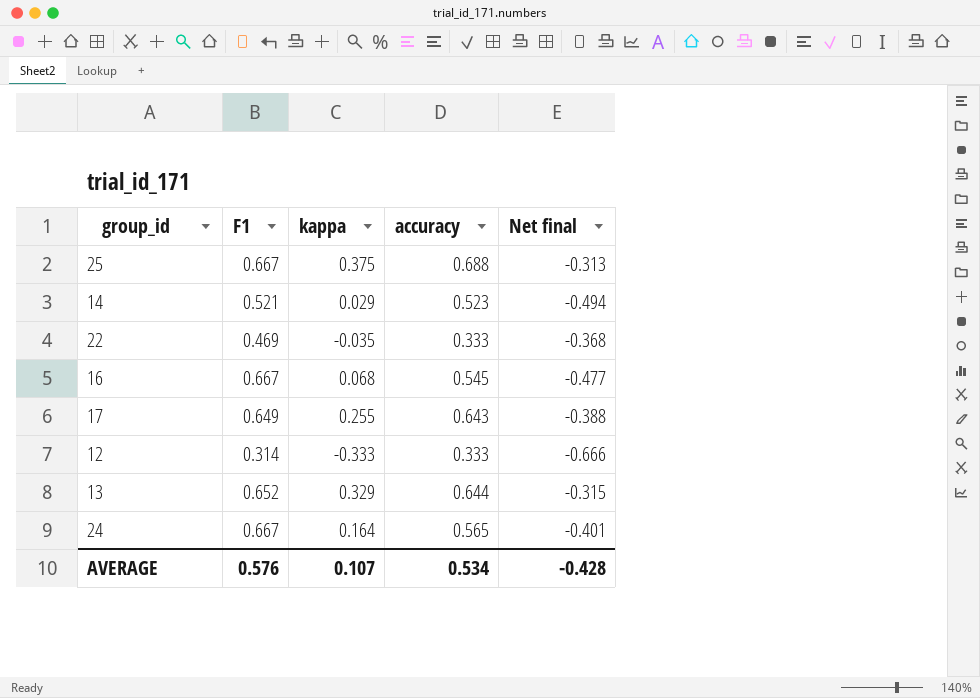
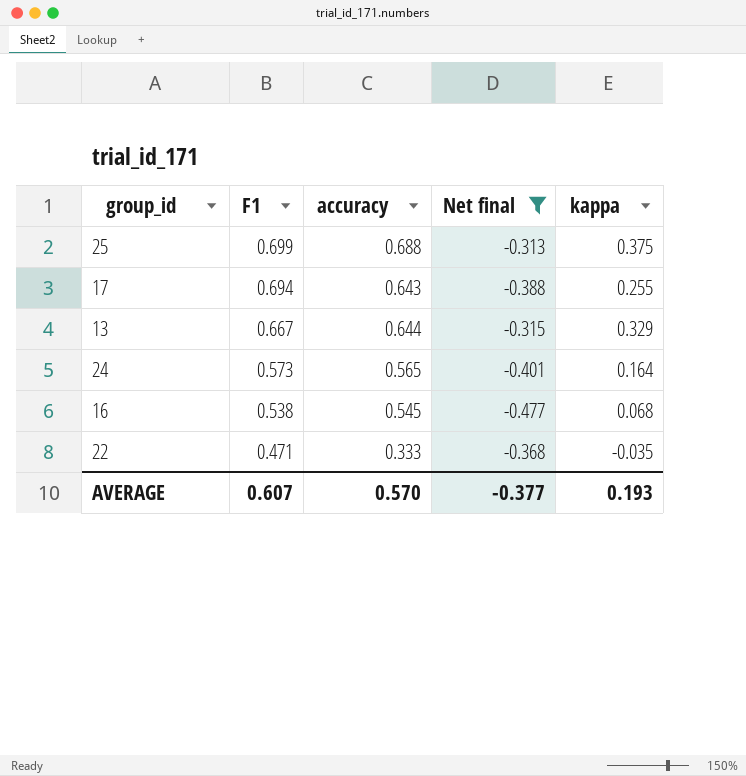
filter: none -> Net final >= -0.477
row order: none -> F1 descending
column kappa | position: 3 -> 5
25 | F1: 0.667 -> 0.699
17 | F1: 0.649 -> 0.694
13 | F1: 0.652 -> 0.667
24 | F1: 0.667 -> 0.573
16 | F1: 0.667 -> 0.538
22 | F1: 0.469 -> 0.471
AVERAGE | F1: 0.576 -> 0.607
AVERAGE | accuracy: 0.534 -> 0.570
AVERAGE | Net final: -0.428 -> -0.377
AVERAGE | kappa: 0.107 -> 0.193

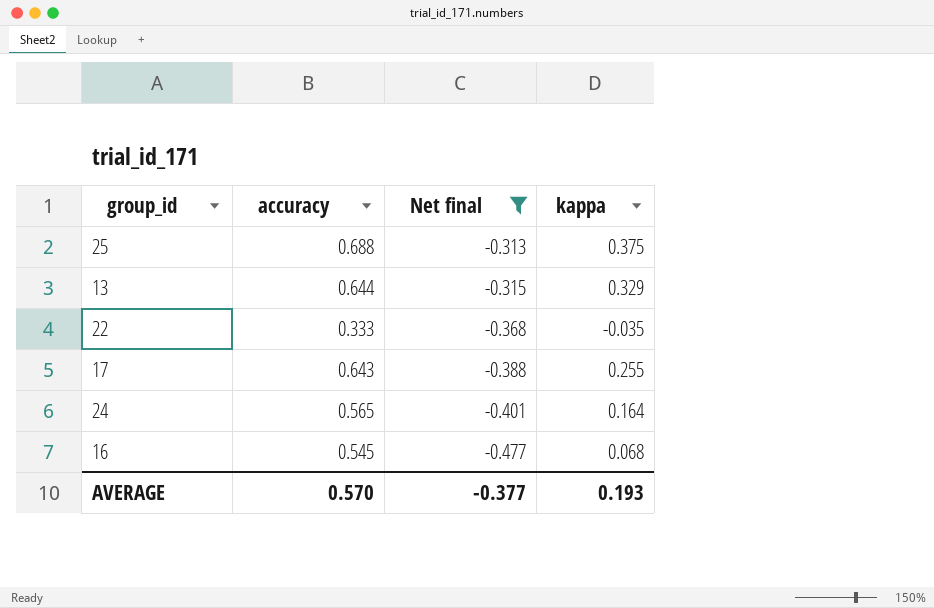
row order: F1 descending -> Net final descending
column F1 | position: 2 -> none

